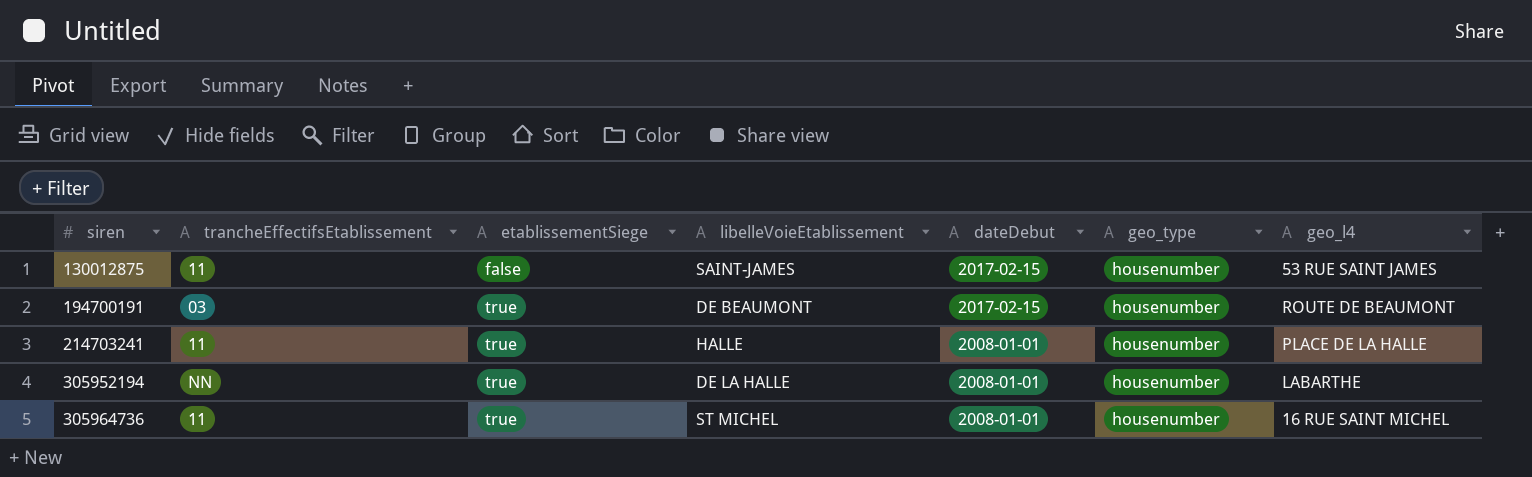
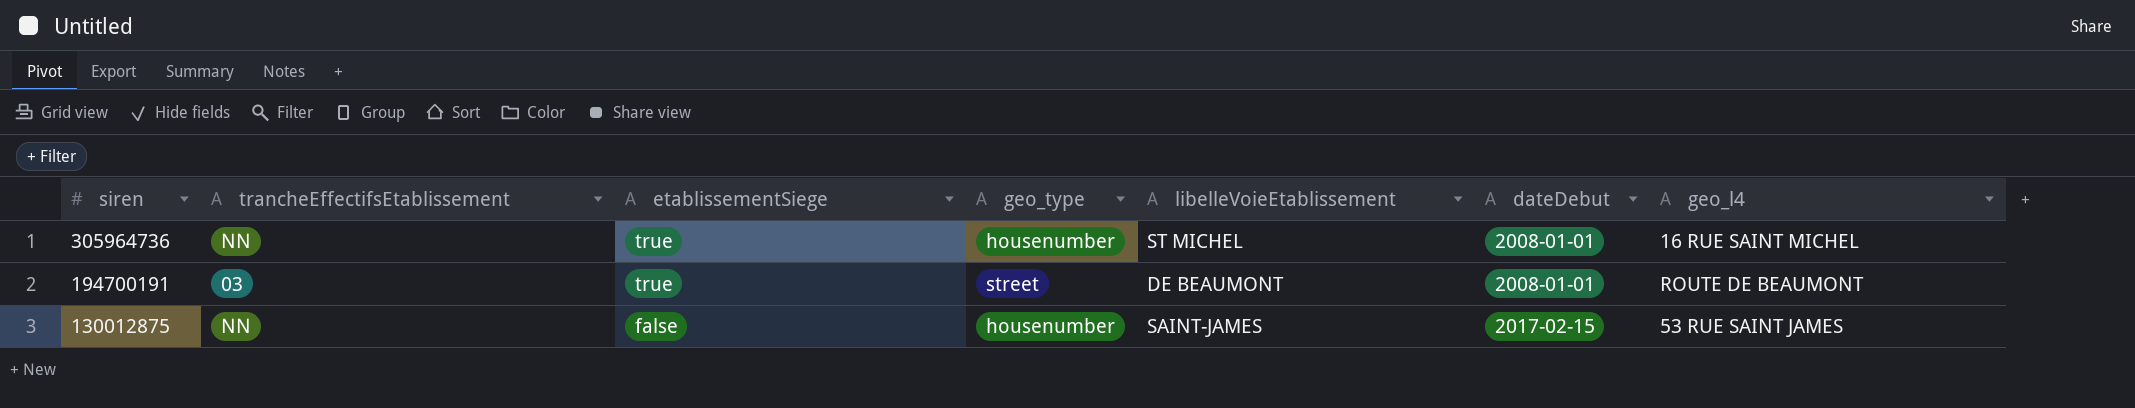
row order: siren ascending -> siren descending
column geo_type | position: 6 -> 4
row 214703241: 11 | true | HALLE | 2008-01-01 | housenumber | PLACE DE LA HALLE -> none
row 305952194: NN | true | DE LA HALLE | 2008-01-01 | housenumber | LABARTHE -> none
305964736 | trancheEffectifsEtablissement: 11 -> NN
194700191 | geo_type: housenumber -> street
194700191 | dateDebut: 2017-02-15 -> 2008-01-01
130012875 | trancheEffectifsEtablissement: 11 -> NN

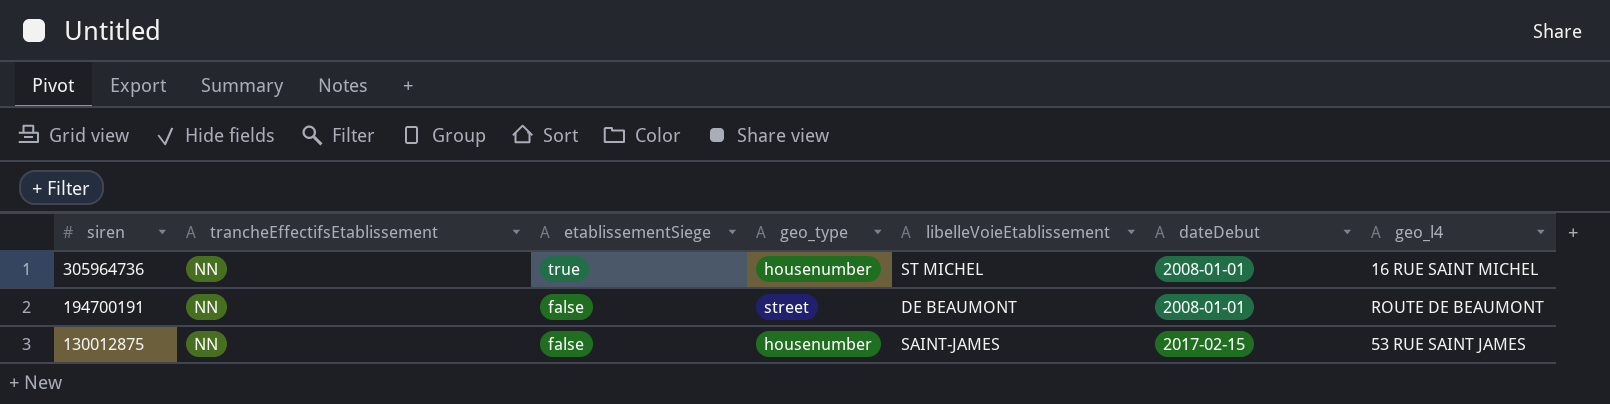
194700191 | trancheEffectifsEtablissement: 03 -> NN
194700191 | etablissementSiege: true -> false

